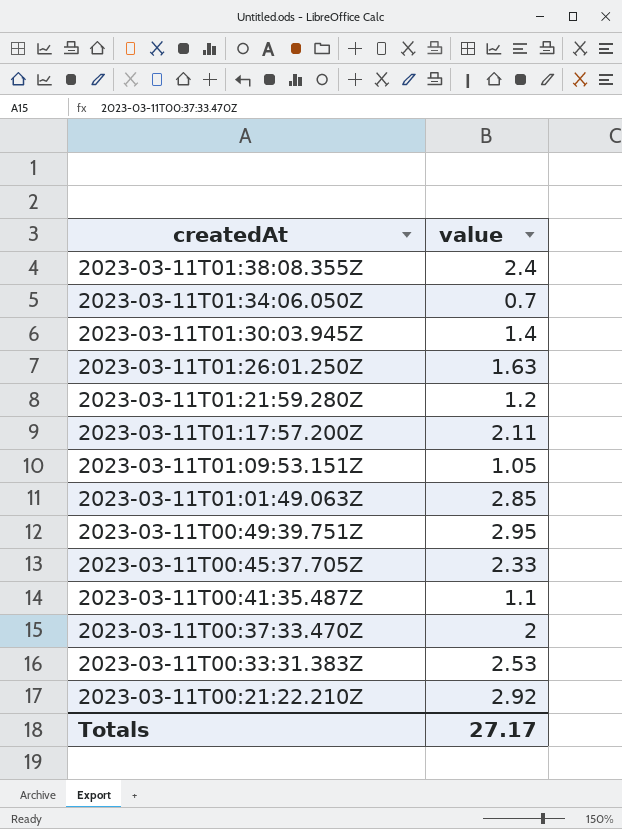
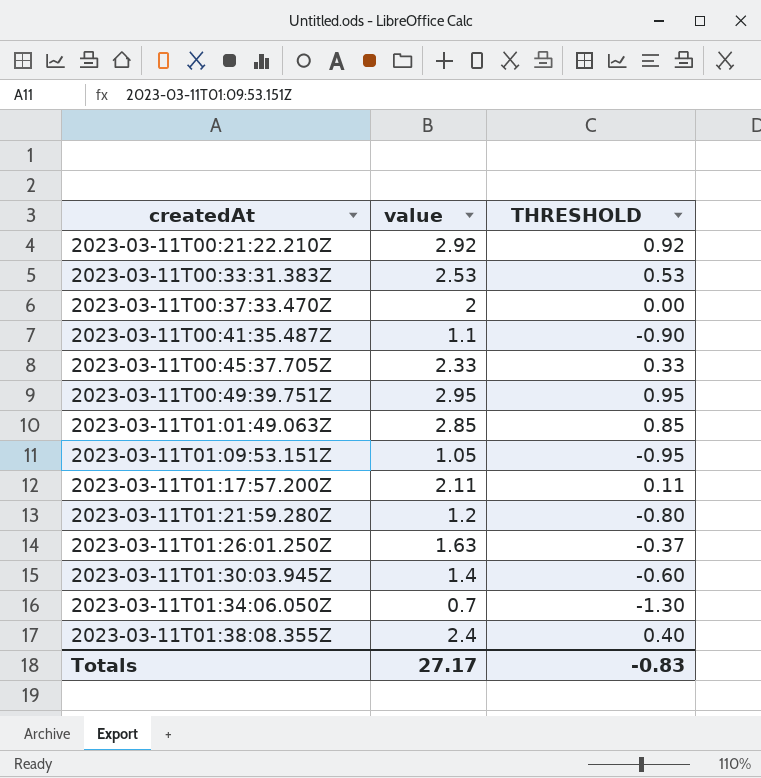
row order: createdAt descending -> createdAt ascending
column THRESHOLD | formula: none -> [value] - 2

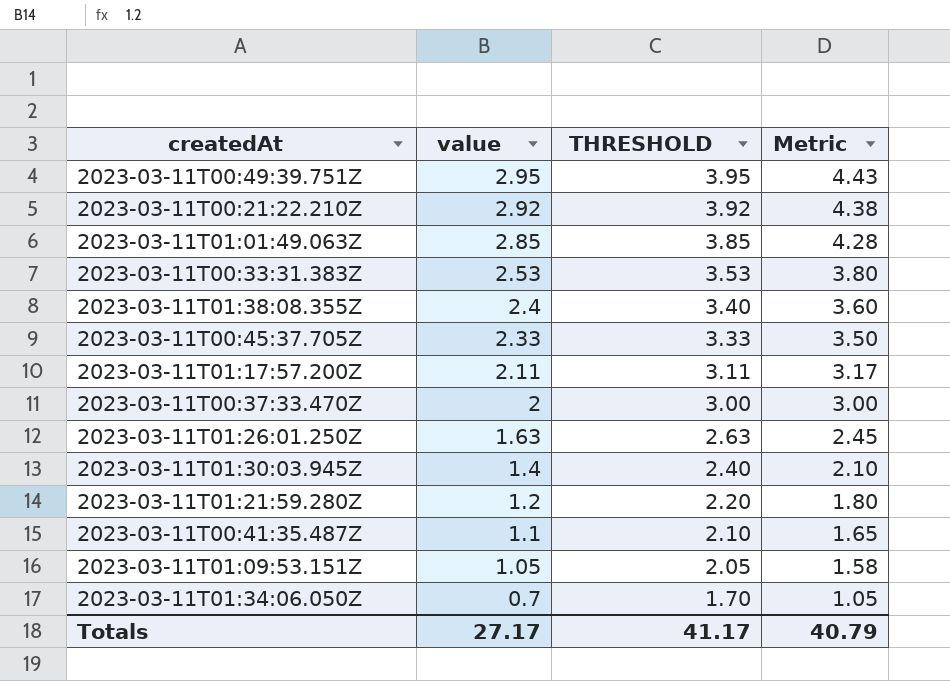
row order: createdAt ascending -> value descending
column THRESHOLD | formula: [value] - 2 -> [value] + 1
column Metric | formula: none -> [value] * 1.5
Totals | THRESHOLD: -0.83 -> 41.17

